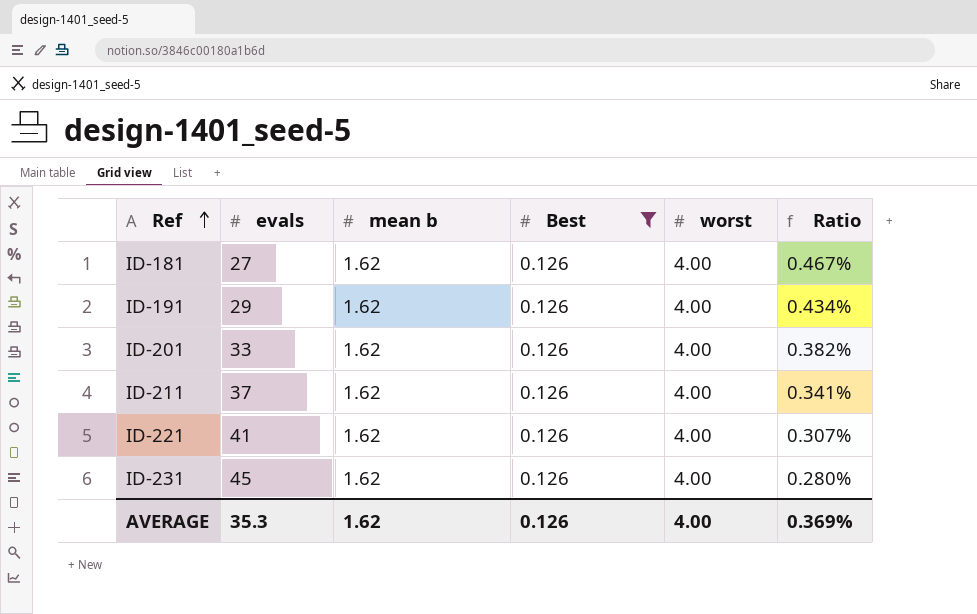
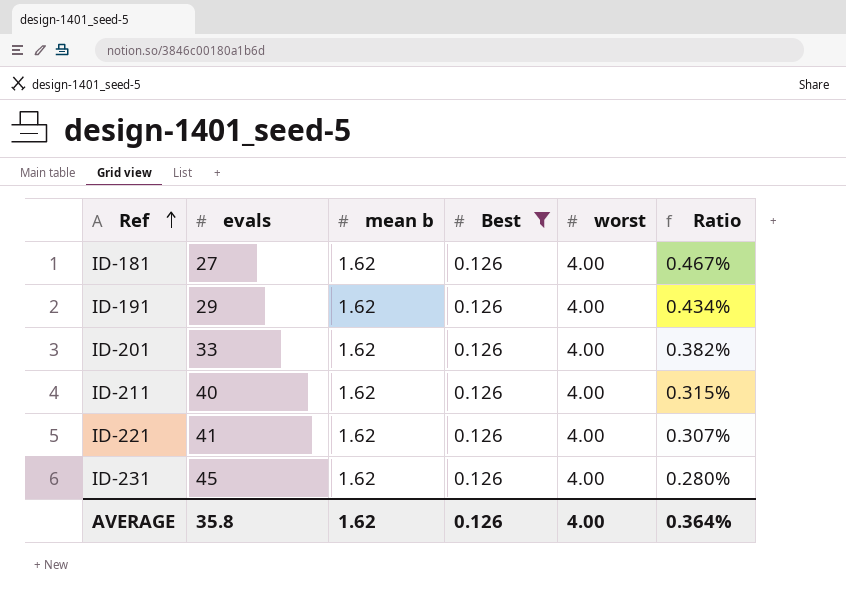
ID-211 | evals: 37 -> 40
ID-211 | Ratio: 0.341% -> 0.315%
AVERAGE | evals: 35.3 -> 35.8
AVERAGE | Ratio: 0.369% -> 0.364%

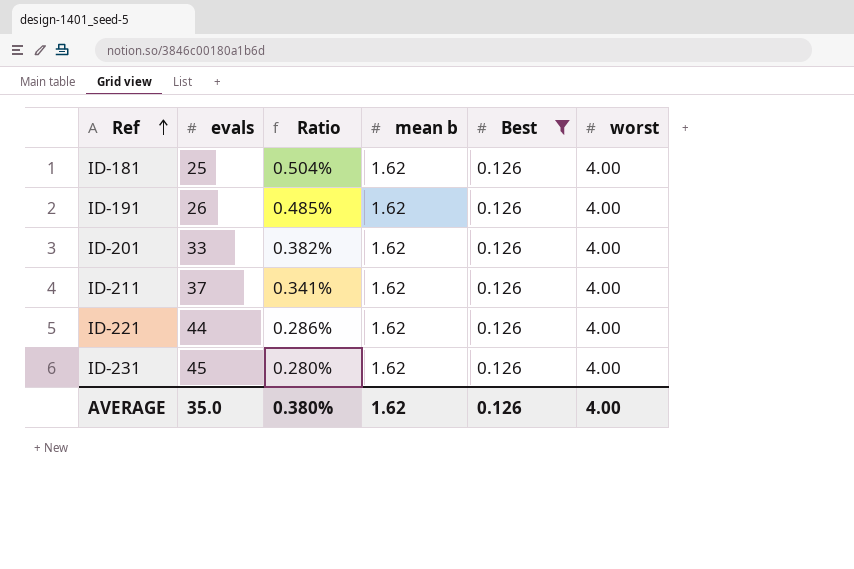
column Ratio | position: 6 -> 3
ID-181 | evals: 27 -> 25
ID-181 | Ratio: 0.467% -> 0.504%
ID-191 | evals: 29 -> 26
ID-191 | Ratio: 0.434% -> 0.485%
ID-211 | evals: 40 -> 37
ID-211 | Ratio: 0.315% -> 0.341%
ID-221 | evals: 41 -> 44
ID-221 | Ratio: 0.307% -> 0.286%
AVERAGE | evals: 35.8 -> 35.0
AVERAGE | Ratio: 0.364% -> 0.380%

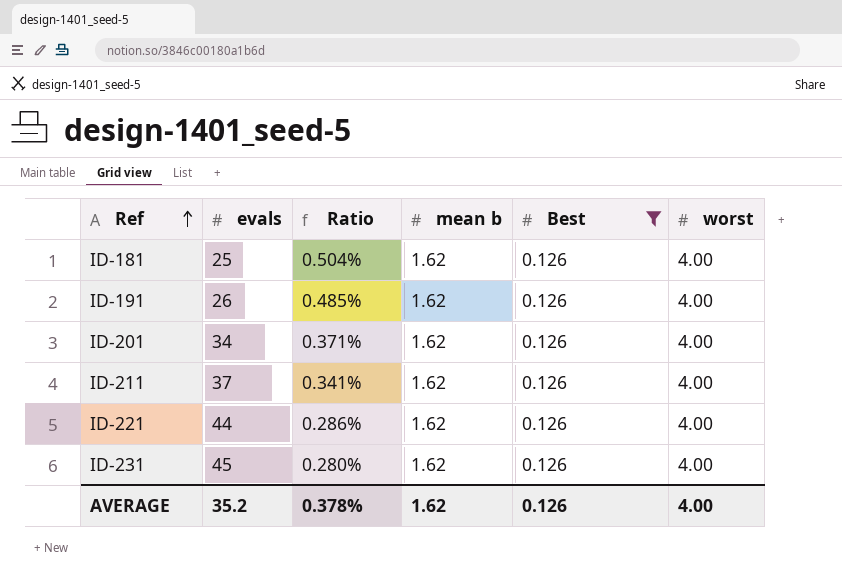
ID-201 | evals: 33 -> 34
ID-201 | Ratio: 0.382% -> 0.371%
AVERAGE | evals: 35.0 -> 35.2
AVERAGE | Ratio: 0.380% -> 0.378%

